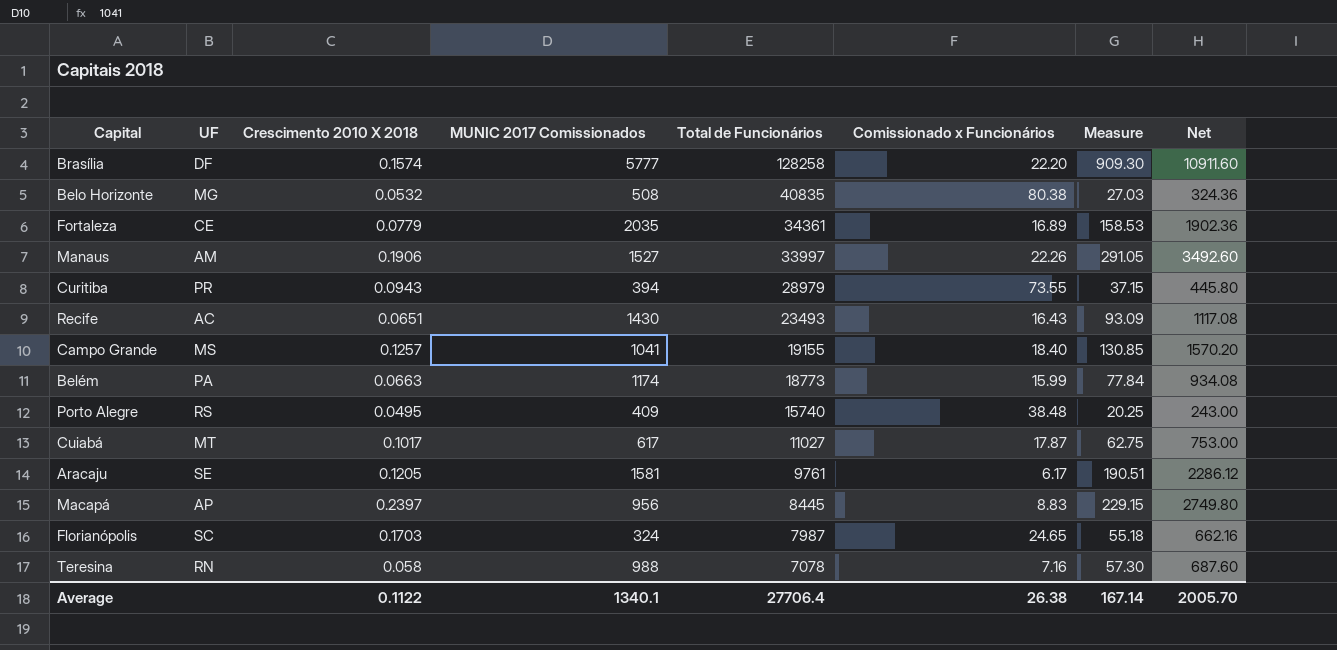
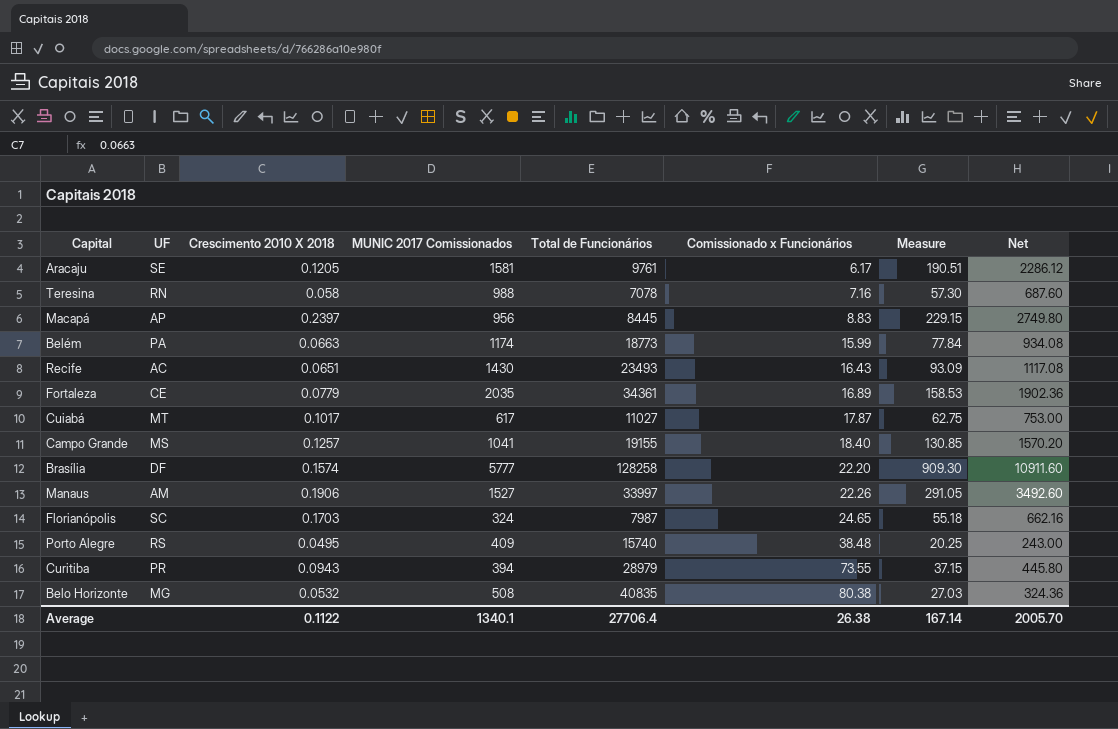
row order: Total de Funcionários descending -> Comissionado x Funcionários ascending

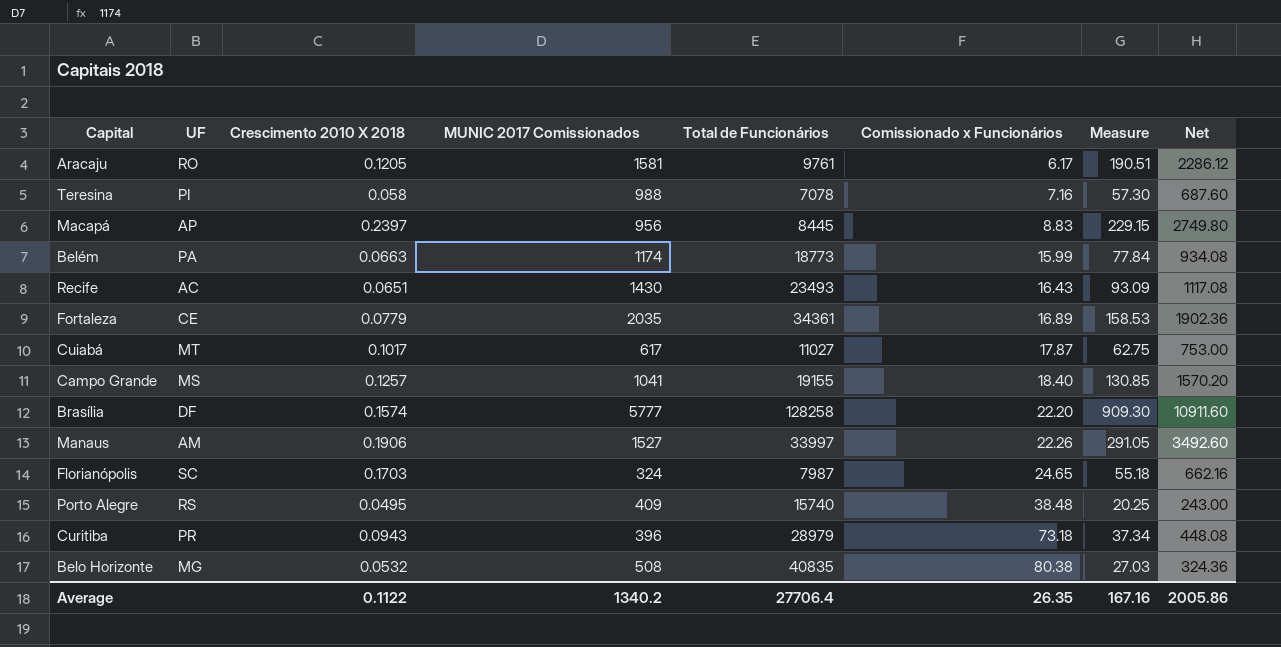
Aracaju | UF: SE -> RO
Teresina | UF: RN -> PI
Curitiba | MUNIC 2017 Comissionados: 394 -> 396
Curitiba | Comissionado x Funcionários: 73.55 -> 73.18
Curitiba | Measure: 37.15 -> 37.34
Curitiba | Net: 445.80 -> 448.08
Average | MUNIC 2017 Comissionados: 1340.1 -> 1340.2
Average | Comissionado x Funcionários: 26.38 -> 26.35
Average | Measure: 167.14 -> 167.16
Average | Net: 2005.70 -> 2005.86

